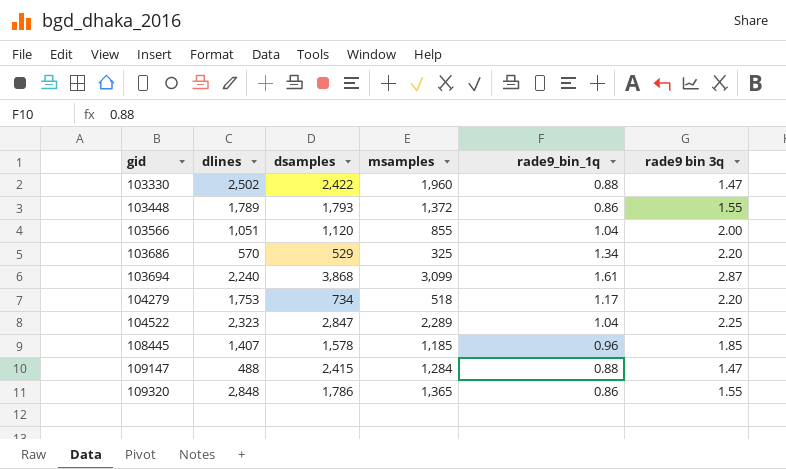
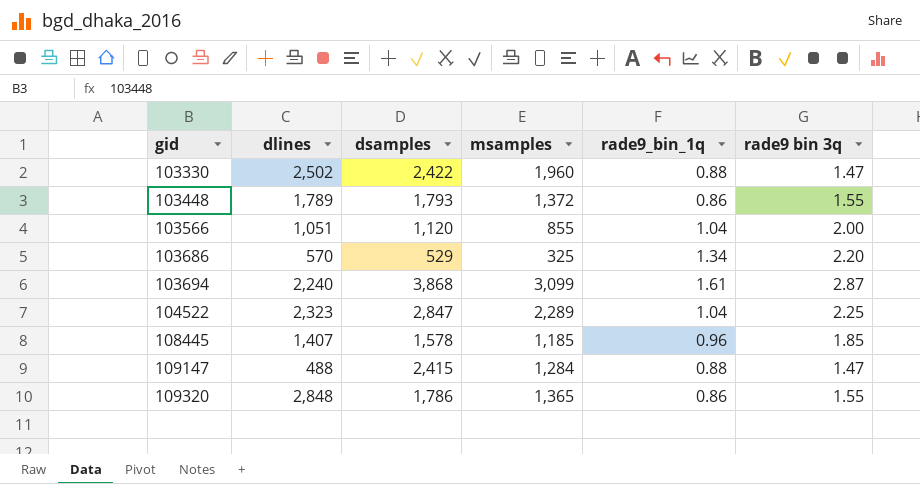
row 104279: 1,753 | 734 | 518 | 1.17 | 2.20 -> none

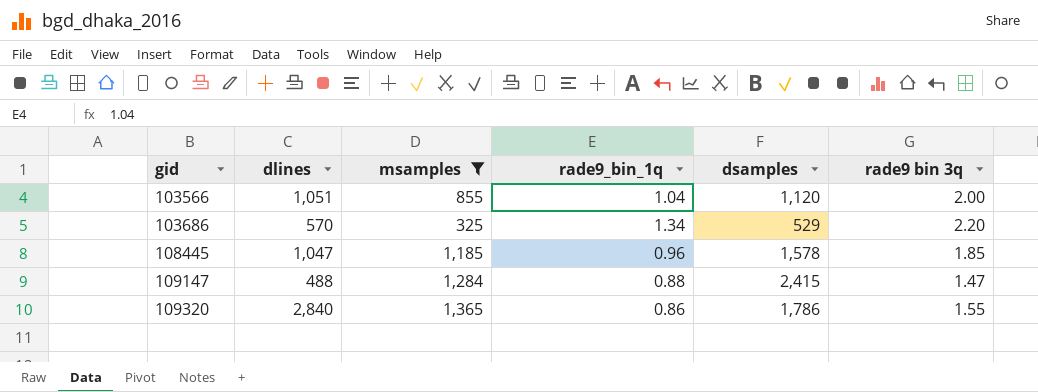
filter: none -> msamples <= 1,365
column dsamples | position: 3 -> 5
108445 | dlines: 1,407 -> 1,047
109320 | dlines: 2,848 -> 2,840

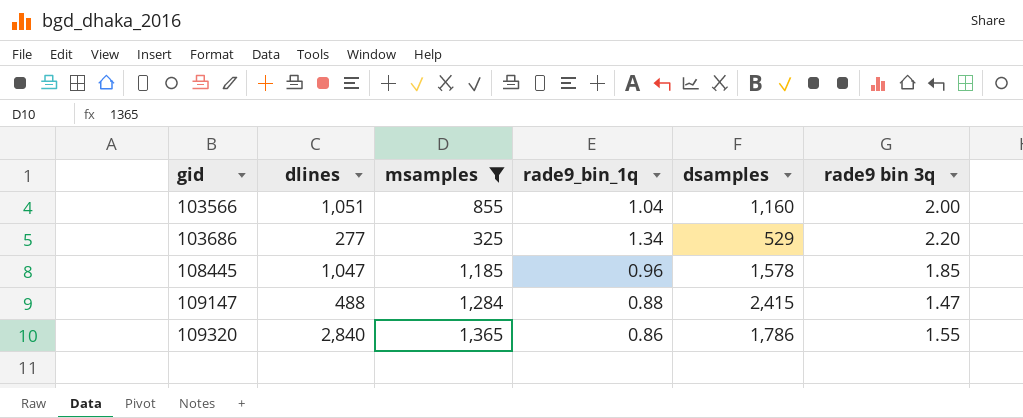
103566 | dsamples: 1,120 -> 1,160
103686 | dlines: 570 -> 277

